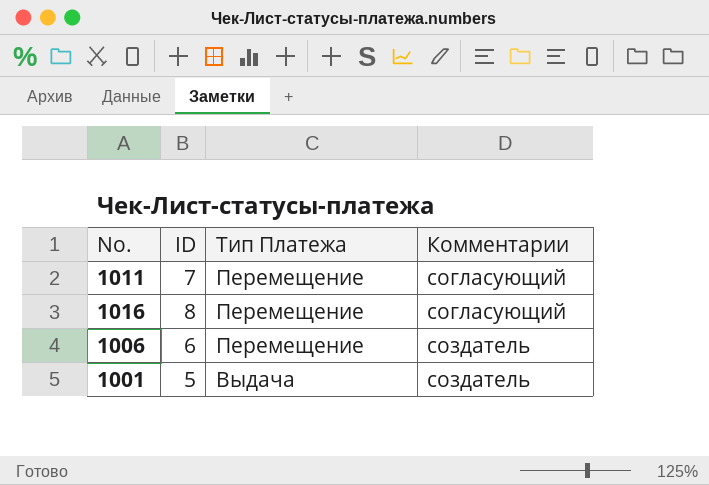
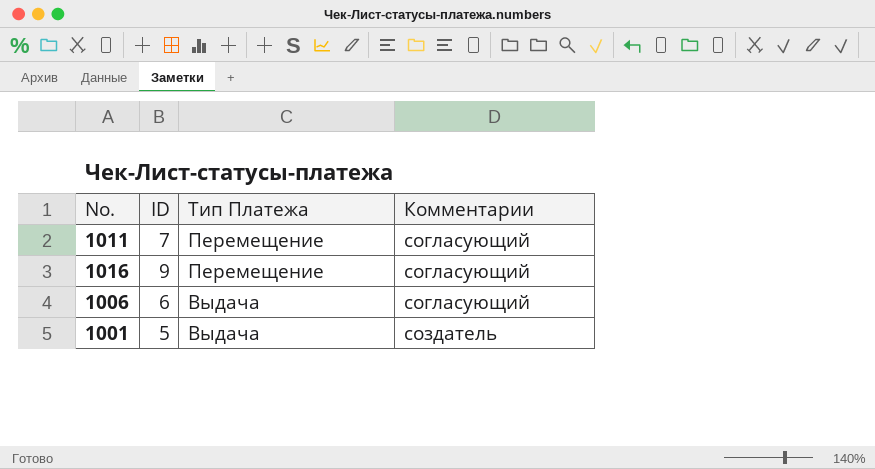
1016 | ID: 8 -> 9
1006 | Тип Платежа: Перемещение -> Выдача
1006 | Комментарии: создатель -> согласующий

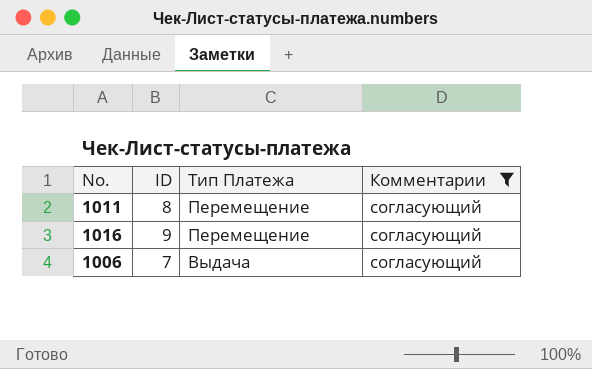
filter: none -> Комментарии = согласующий
1011 | ID: 7 -> 8
1006 | ID: 6 -> 7

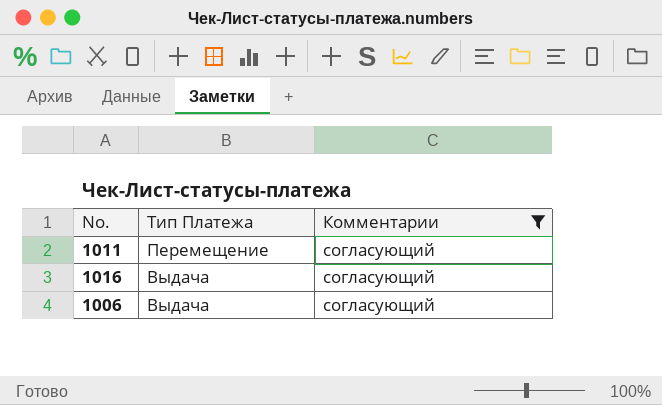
column ID | position: 2 -> none
1016 | Тип Платежа: Перемещение -> Выдача

